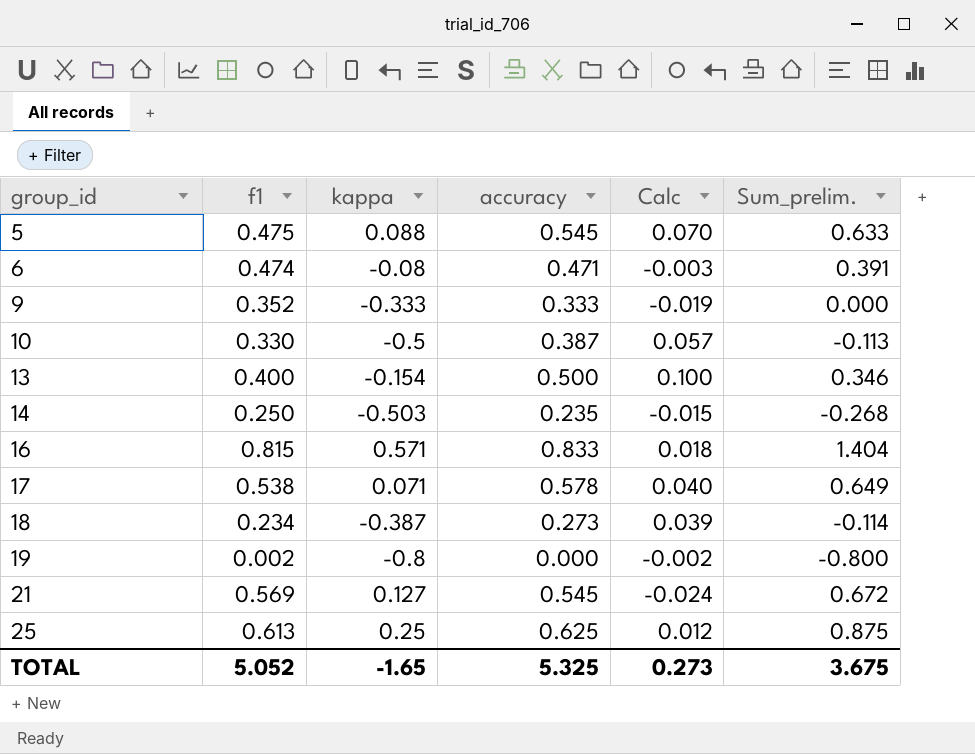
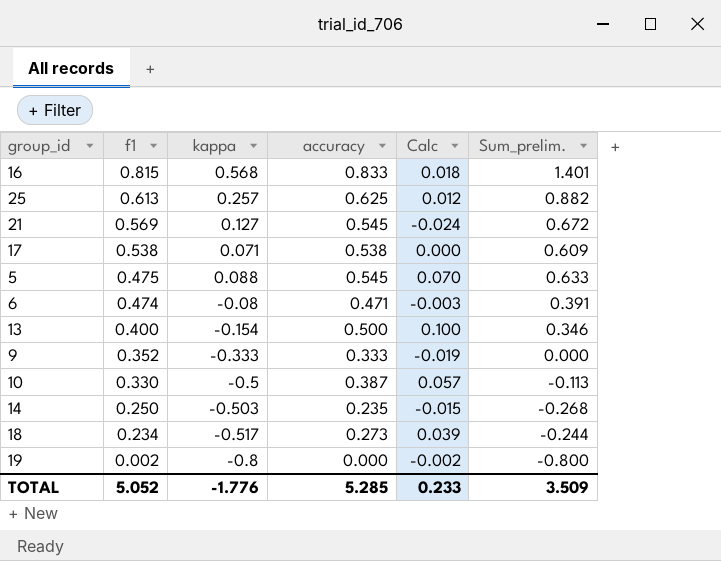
row order: group_id ascending -> f1 descending
16 | kappa: 0.571 -> 0.568
16 | Sum_prelim.: 1.404 -> 1.401
25 | kappa: 0.25 -> 0.257
25 | Sum_prelim.: 0.875 -> 0.882
17 | accuracy: 0.578 -> 0.538
17 | Calc: 0.040 -> 0.000
17 | Sum_prelim.: 0.649 -> 0.609
18 | kappa: -0.387 -> -0.517
18 | Sum_prelim.: -0.114 -> -0.244
TOTAL | kappa: -1.65 -> -1.776
TOTAL | accuracy: 5.325 -> 5.285
TOTAL | Calc: 0.273 -> 0.233
TOTAL | Sum_prelim.: 3.675 -> 3.509

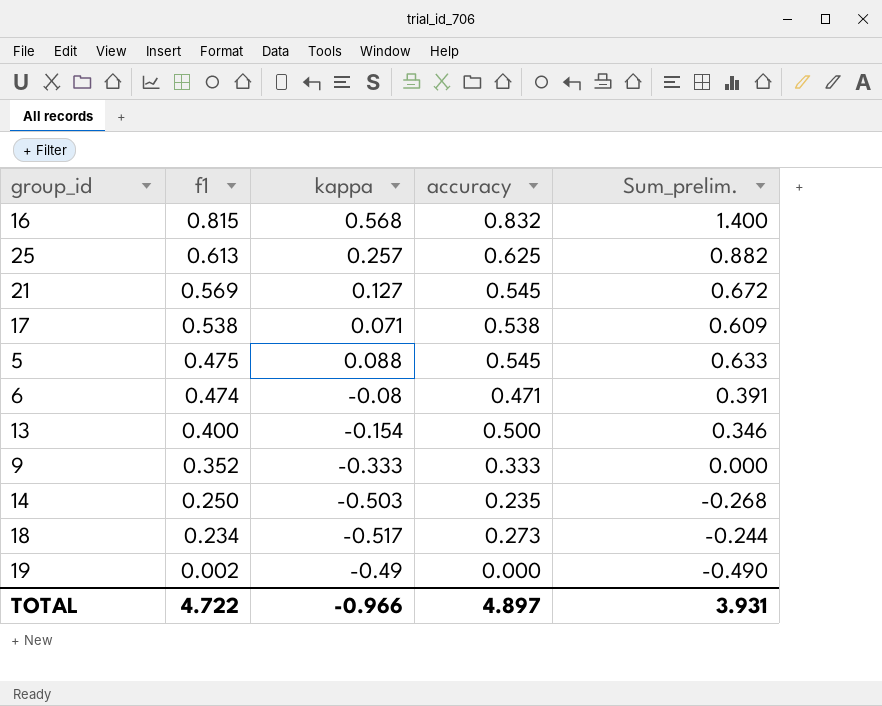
column Calc | formula: [accuracy] - [f1] -> none
row 10: 0.330 | -0.5 | 0.387 | 0.057 | -0.113 -> none
16 | accuracy: 0.833 -> 0.832
16 | Sum_prelim.: 1.401 -> 1.400
19 | kappa: -0.8 -> -0.49
19 | Sum_prelim.: -0.800 -> -0.490
TOTAL | f1: 5.052 -> 4.722
TOTAL | kappa: -1.776 -> -0.966
TOTAL | accuracy: 5.285 -> 4.897
TOTAL | Sum_prelim.: 3.509 -> 3.931

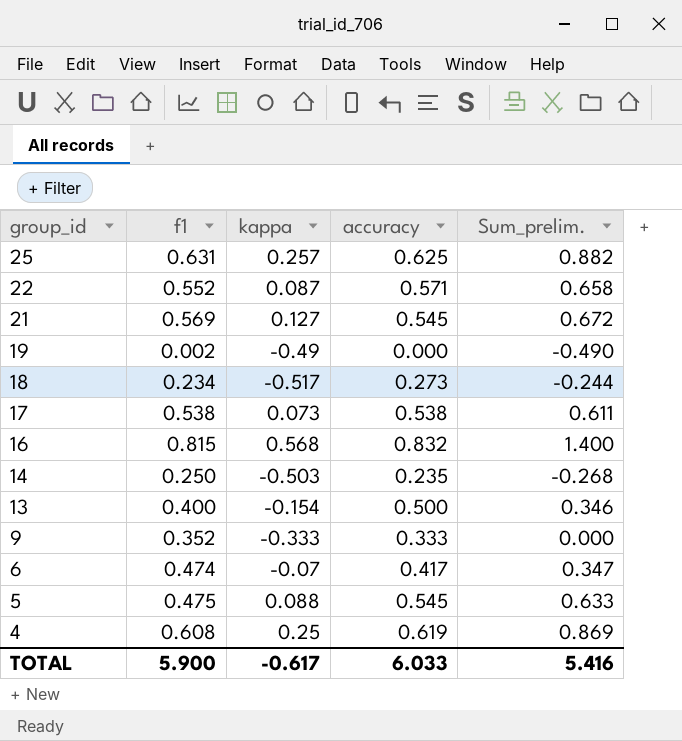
row order: f1 descending -> group_id descending
25 | f1: 0.613 -> 0.631
row 22: none -> 0.552 | 0.087 | 0.571 | 0.658
17 | kappa: 0.071 -> 0.073
17 | Sum_prelim.: 0.609 -> 0.611
6 | kappa: -0.08 -> -0.07
6 | accuracy: 0.471 -> 0.417
6 | Sum_prelim.: 0.391 -> 0.347
row 4: none -> 0.608 | 0.25 | 0.619 | 0.869
TOTAL | f1: 4.722 -> 5.900
TOTAL | kappa: -0.966 -> -0.617
TOTAL | accuracy: 4.897 -> 6.033
TOTAL | Sum_prelim.: 3.931 -> 5.416

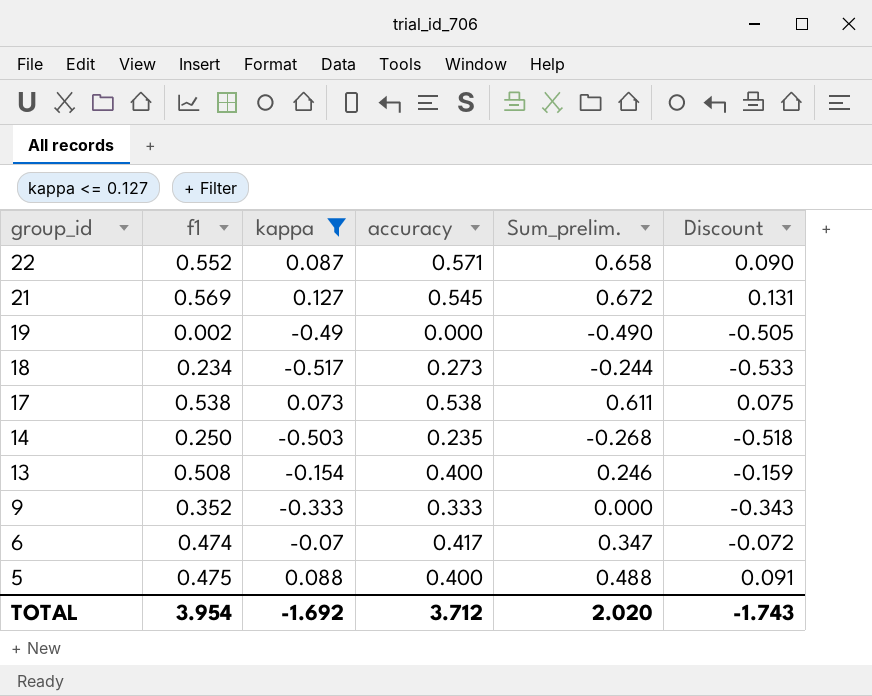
filter: none -> kappa <= 0.127
column Discount | formula: none -> [kappa] * 1.03
13 | f1: 0.400 -> 0.508
13 | accuracy: 0.500 -> 0.400
13 | Sum_prelim.: 0.346 -> 0.246
5 | accuracy: 0.545 -> 0.400
5 | Sum_prelim.: 0.633 -> 0.488
TOTAL | f1: 5.900 -> 3.954
TOTAL | kappa: -0.617 -> -1.692
TOTAL | accuracy: 6.033 -> 3.712
TOTAL | Sum_prelim.: 5.416 -> 2.020

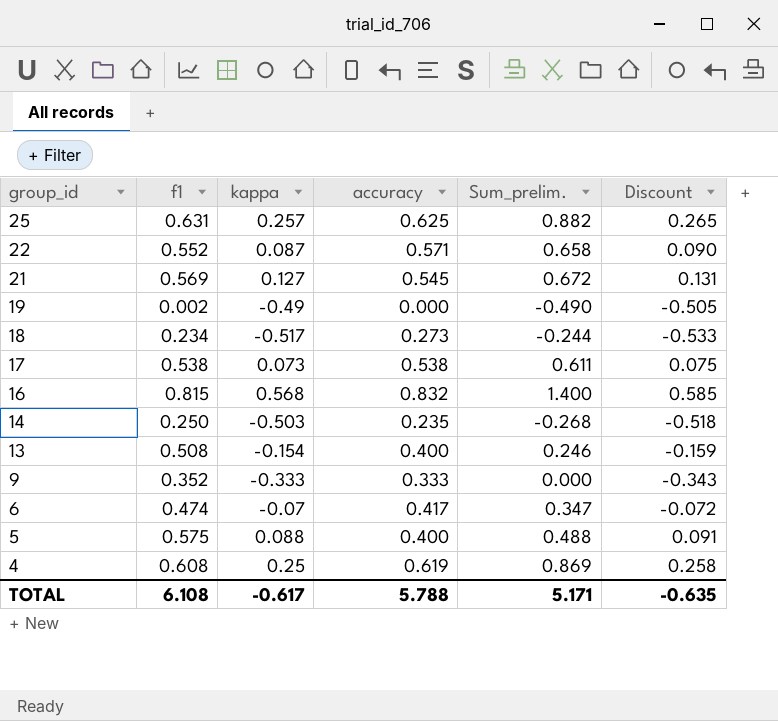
filter: kappa <= 0.127 -> none
5 | f1: 0.475 -> 0.575
TOTAL | f1: 3.954 -> 6.108
TOTAL | kappa: -1.692 -> -0.617
TOTAL | accuracy: 3.712 -> 5.788
TOTAL | Sum_prelim.: 2.020 -> 5.171
TOTAL | Discount: -1.743 -> -0.635

